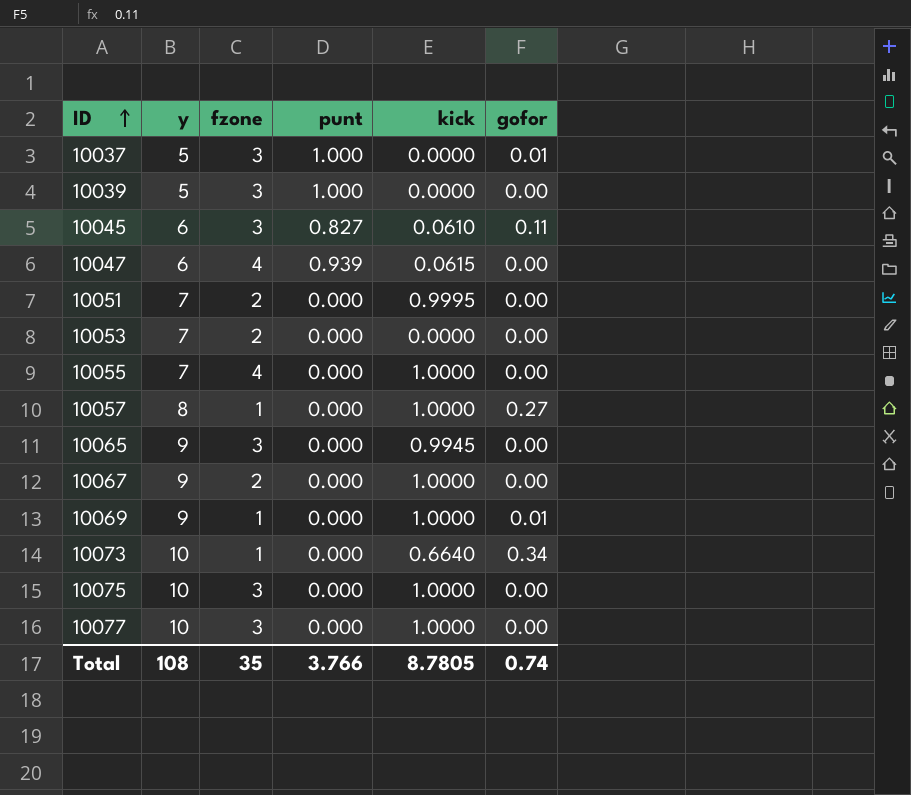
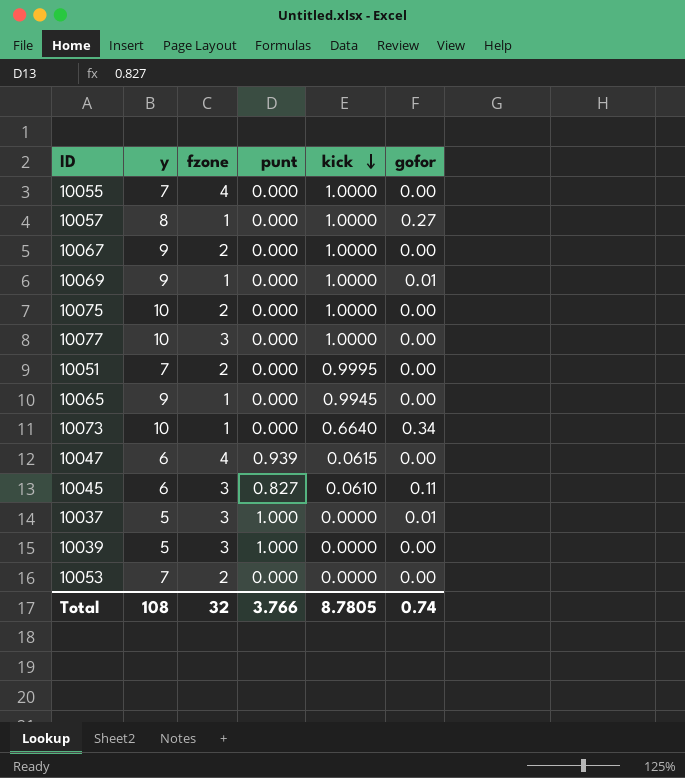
row order: ID ascending -> kick descending
10075 | fzone: 3 -> 2
10065 | fzone: 3 -> 1
Total | fzone: 35 -> 32

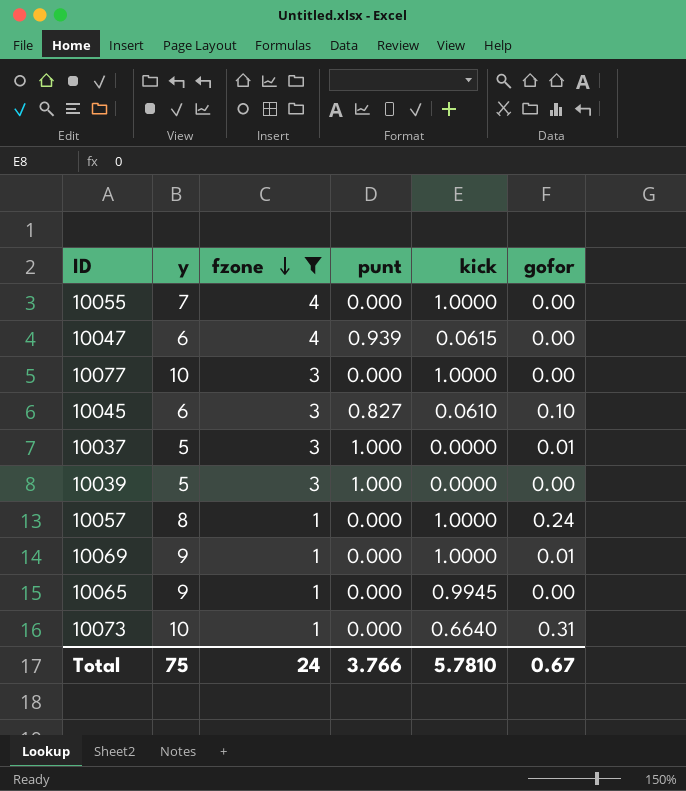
filter: none -> fzone != 2
row order: kick descending -> fzone descending
10045 | gofor: 0.11 -> 0.10
10057 | gofor: 0.27 -> 0.24
10073 | gofor: 0.34 -> 0.31
Total | y: 108 -> 75
Total | fzone: 32 -> 24
Total | kick: 8.7805 -> 5.7810
Total | gofor: 0.74 -> 0.67

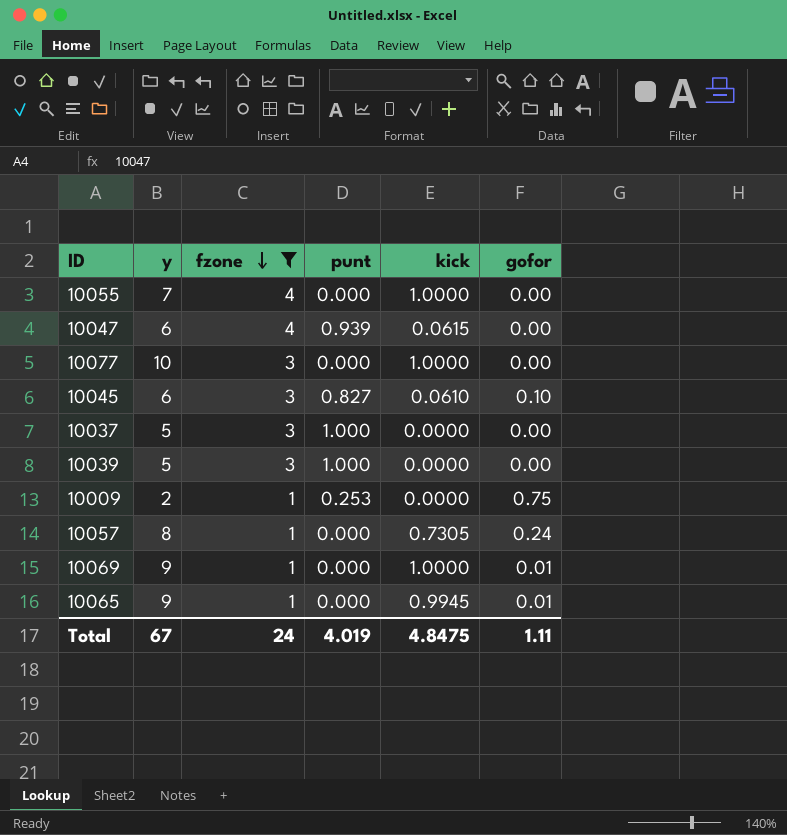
row 10073: 10 | 1 | 0.000 | 0.6640 | 0.31 -> none
10037 | gofor: 0.01 -> 0.00
row 10009: none -> 2 | 1 | 0.253 | 0.0000 | 0.75
10057 | kick: 1.0000 -> 0.7305
10065 | gofor: 0.00 -> 0.01
Total | y: 75 -> 67
Total | punt: 3.766 -> 4.019
Total | kick: 5.7810 -> 4.8475
Total | gofor: 0.67 -> 1.11

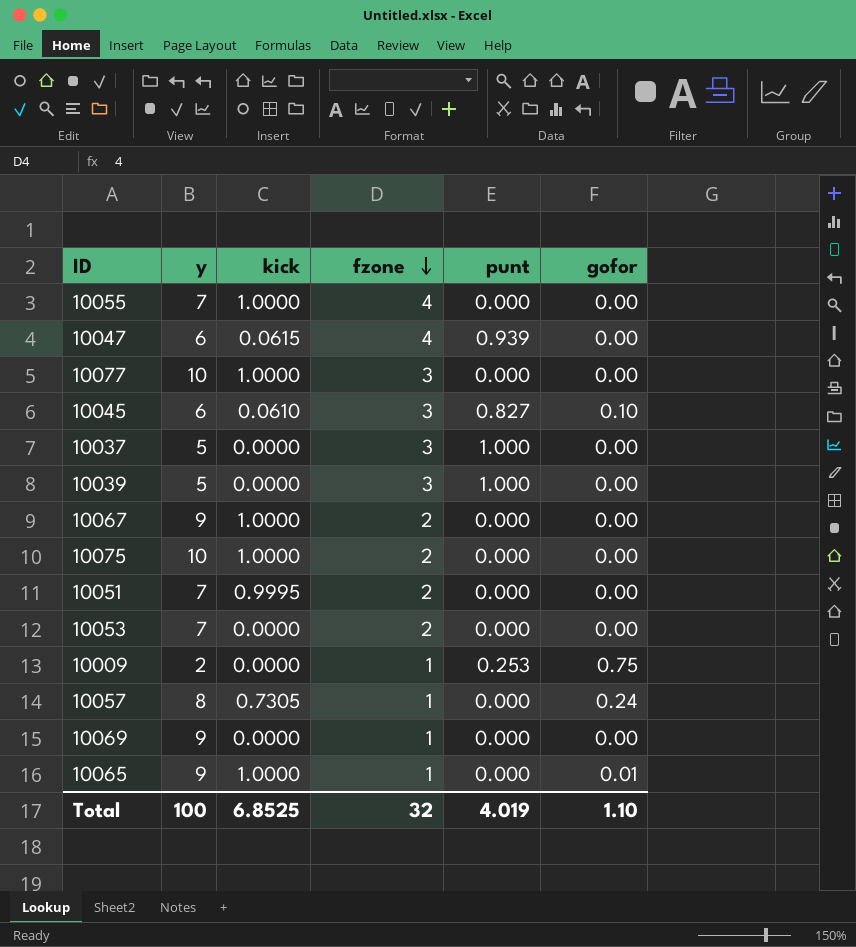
filter: fzone != 2 -> none
column kick | position: 5 -> 3
10069 | kick: 1.0000 -> 0.0000
10069 | gofor: 0.01 -> 0.00
10065 | kick: 0.9945 -> 1.0000
Total | y: 67 -> 100
Total | kick: 4.8475 -> 6.8525
Total | fzone: 24 -> 32
Total | gofor: 1.11 -> 1.10

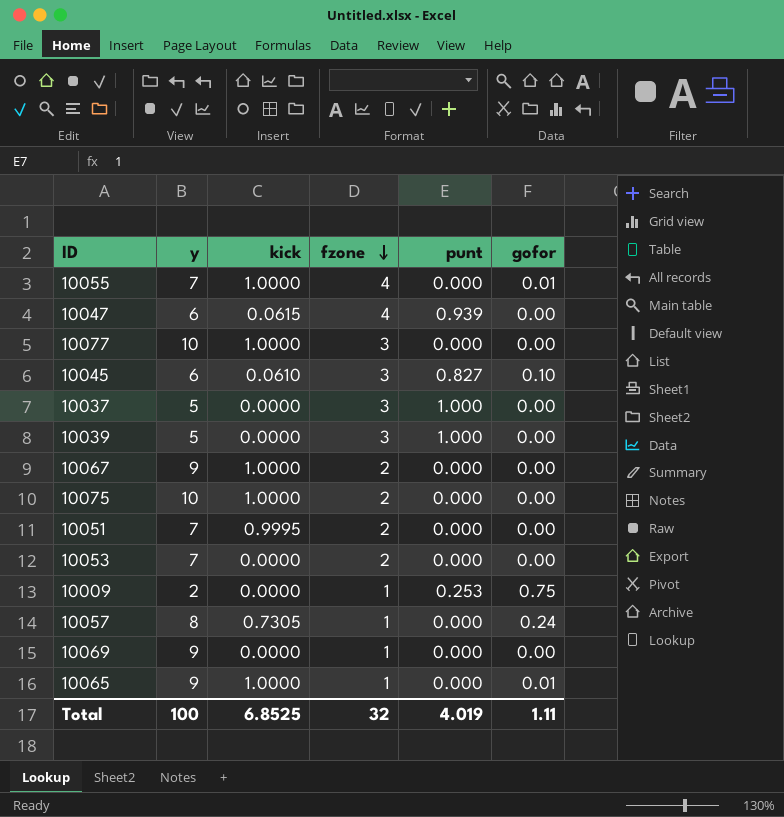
10055 | gofor: 0.00 -> 0.01
Total | gofor: 1.10 -> 1.11

